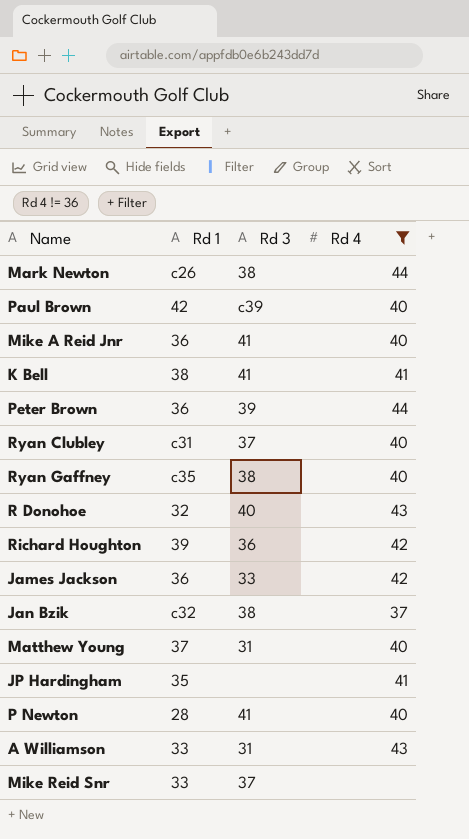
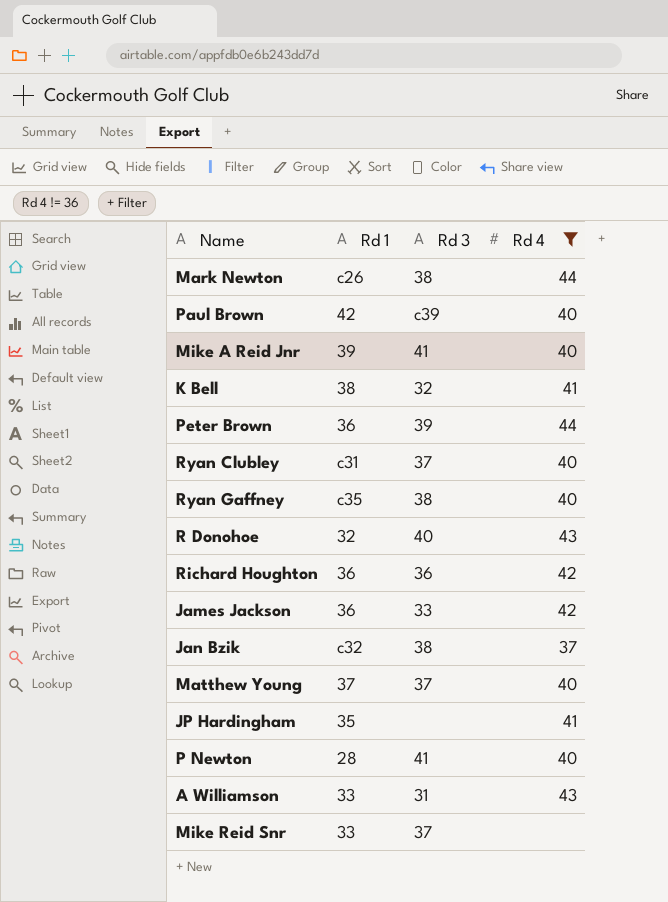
Mike A Reid Jnr | Rd 1: 36 -> 39
K Bell | Rd 3: 41 -> 32
Richard Houghton | Rd 1: 39 -> 36
Matthew Young | Rd 3: 31 -> 37

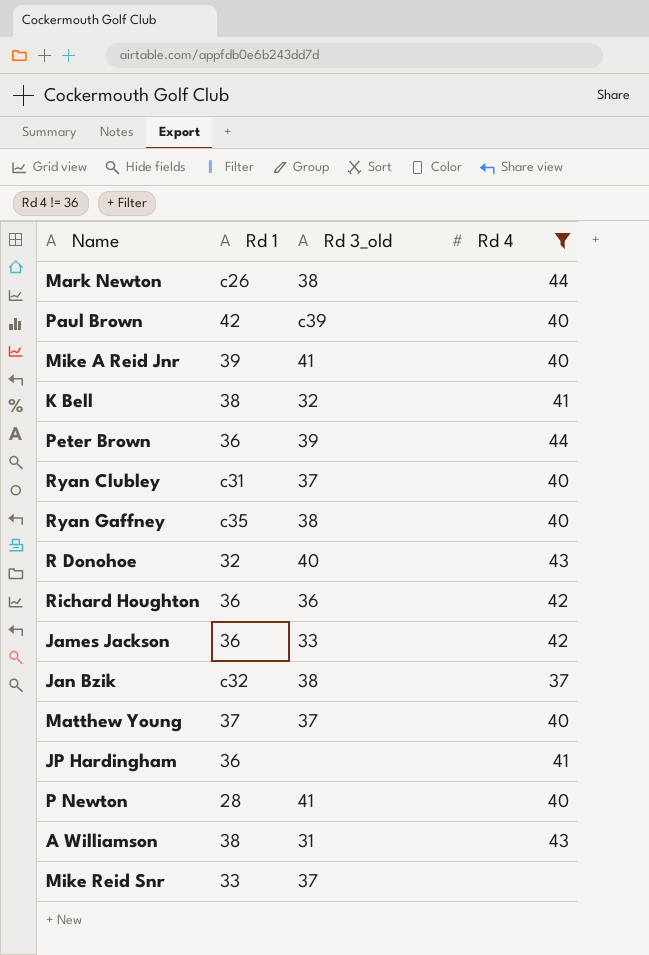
column name: Rd 3 -> Rd 3_old
JP Hardingham | Rd 1: 35 -> 36
A Williamson | Rd 1: 33 -> 38

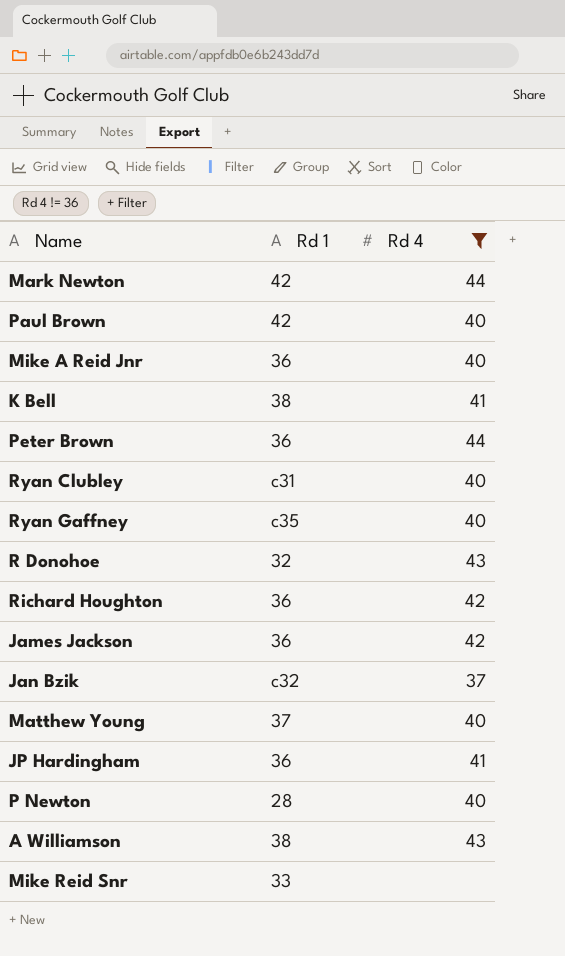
column Rd 3_old | position: 3 -> none
Mark Newton | Rd 1: c26 -> 42
Mike A Reid Jnr | Rd 1: 39 -> 36

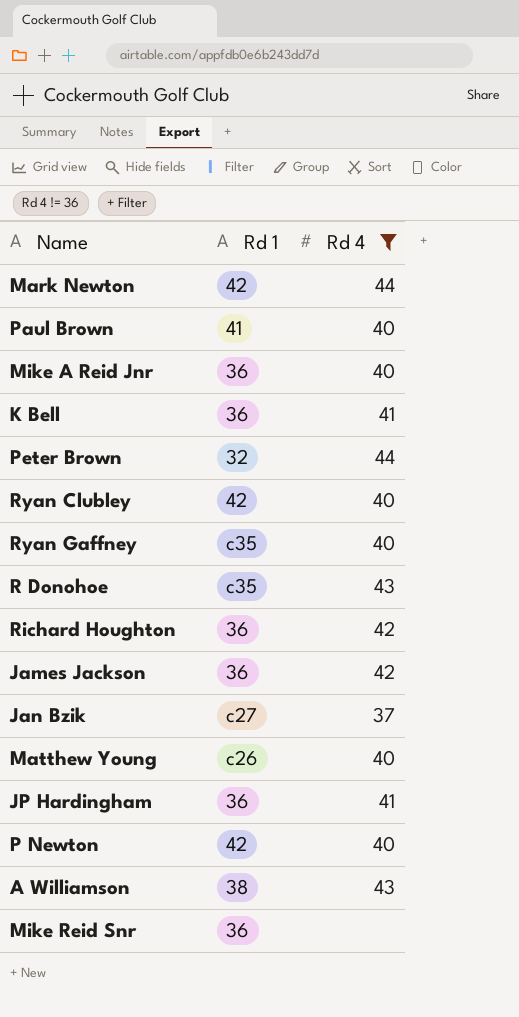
Paul Brown | Rd 1: 42 -> 41
K Bell | Rd 1: 38 -> 36
Peter Brown | Rd 1: 36 -> 32
Ryan Clubley | Rd 1: c31 -> 42
R Donohoe | Rd 1: 32 -> c35
Jan Bzik | Rd 1: c32 -> c27
Matthew Young | Rd 1: 37 -> c26
P Newton | Rd 1: 28 -> 42
Mike Reid Snr | Rd 1: 33 -> 36

